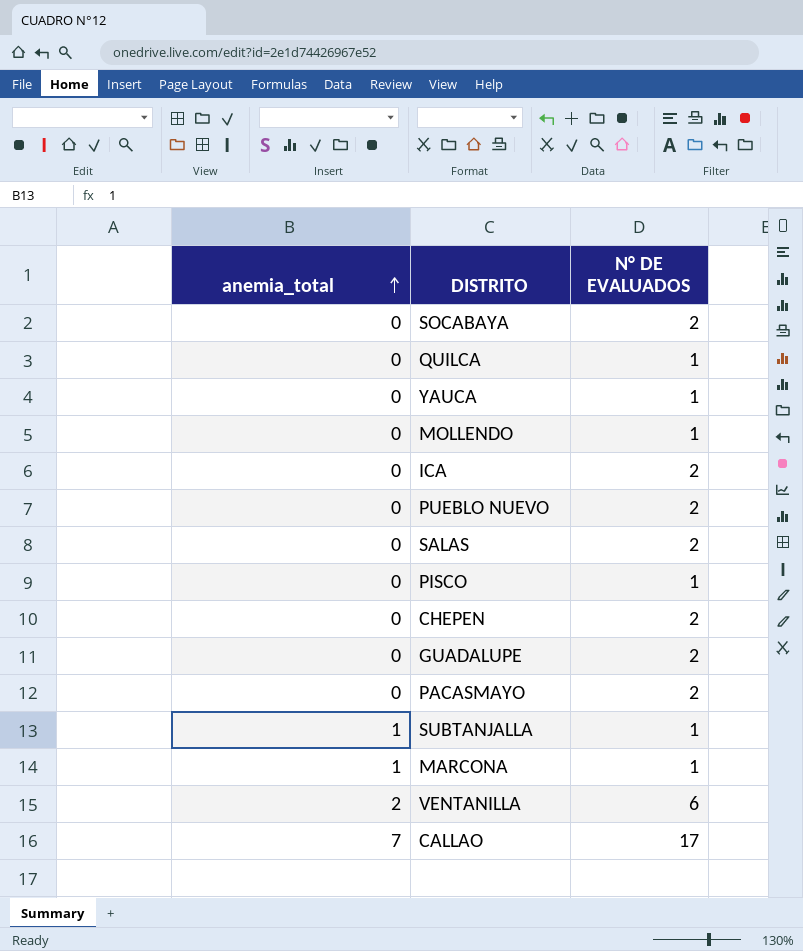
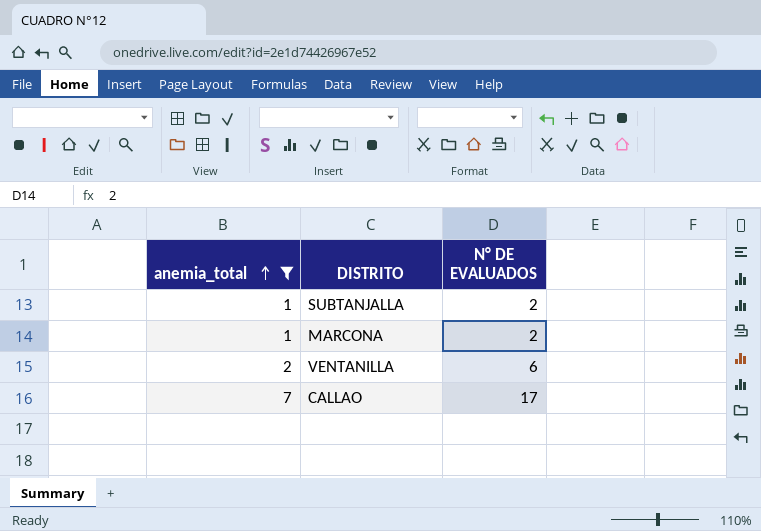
filter: none -> anemia_total != 0
SUBTANJALLA | N° DE EVALUADOS: 1 -> 2
MARCONA | N° DE EVALUADOS: 1 -> 2

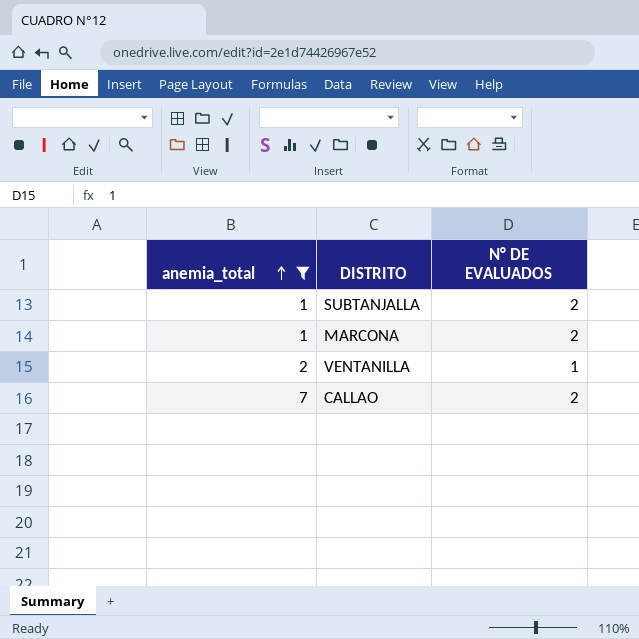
VENTANILLA | N° DE EVALUADOS: 6 -> 1
CALLAO | N° DE EVALUADOS: 17 -> 2

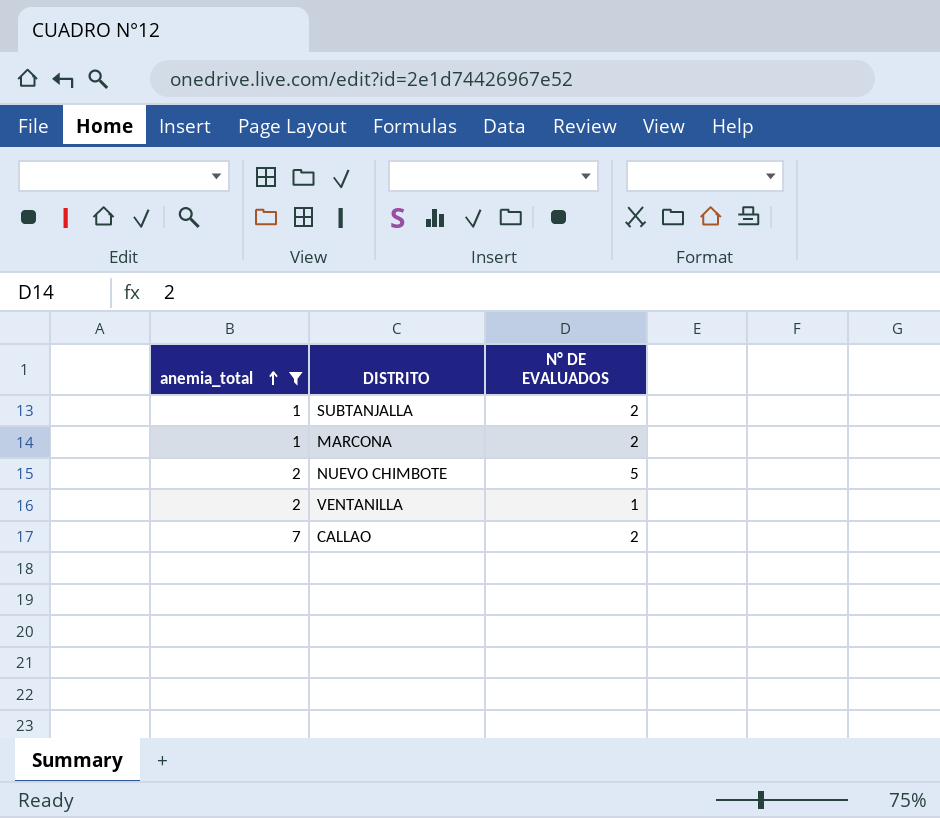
row NUEVO CHIMBOTE: none -> 2 | 5

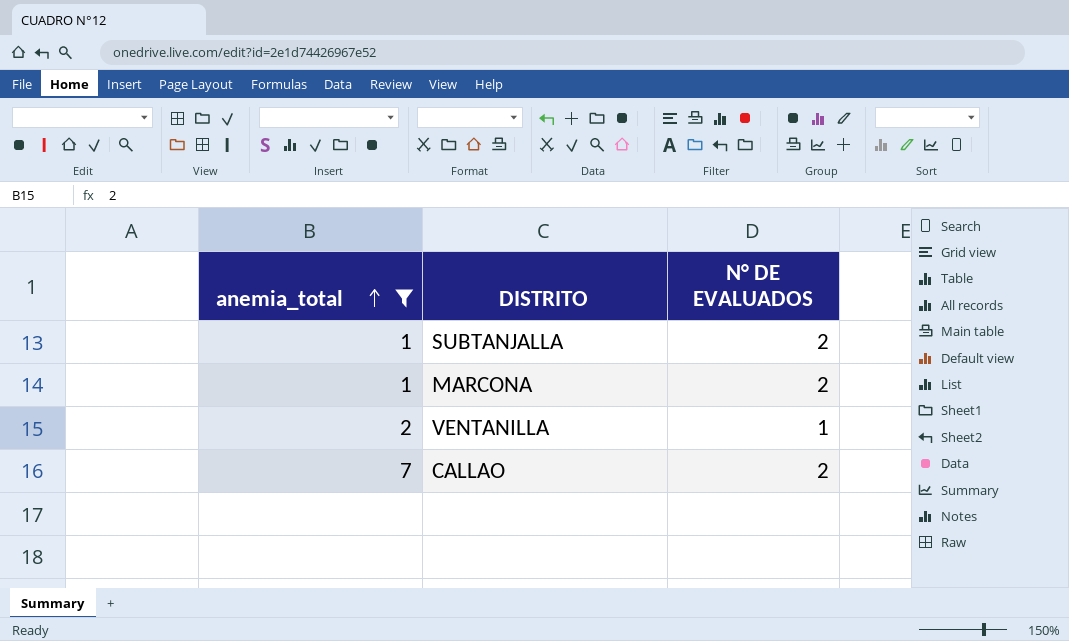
row NUEVO CHIMBOTE: 2 | 5 -> none

